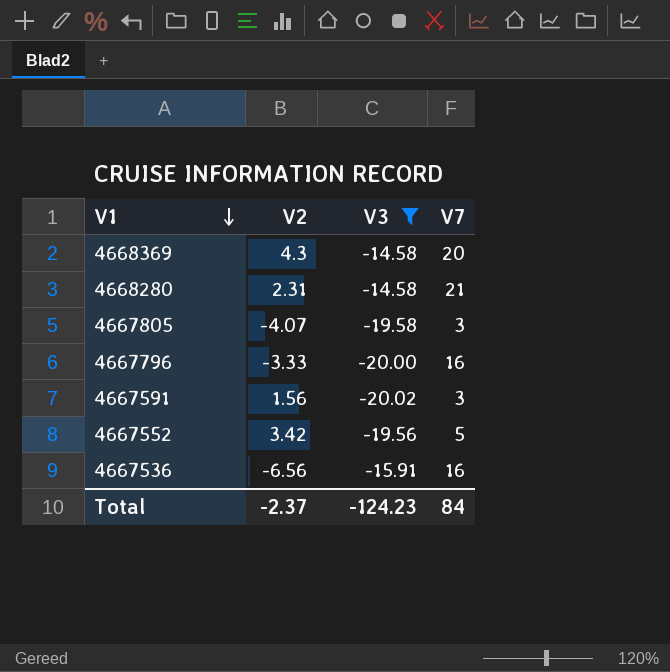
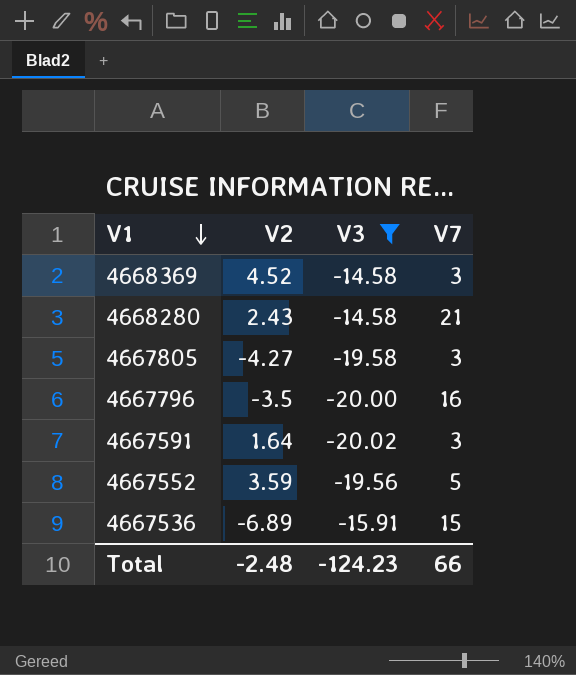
4668369 | V2: 4.3 -> 4.52
4668369 | V7: 20 -> 3
4668280 | V2: 2.31 -> 2.43
4667805 | V2: -4.07 -> -4.27
4667796 | V2: -3.33 -> -3.5
4667591 | V2: 1.56 -> 1.64
4667552 | V2: 3.42 -> 3.59
4667536 | V2: -6.56 -> -6.89
4667536 | V7: 16 -> 15
Total | V2: -2.37 -> -2.48
Total | V7: 84 -> 66

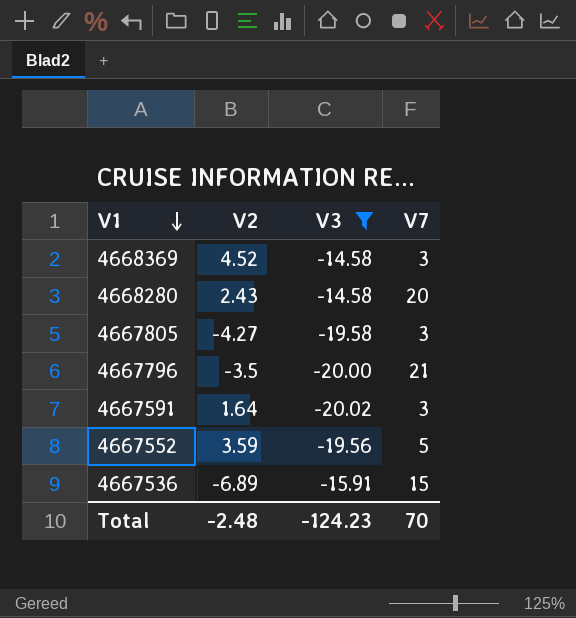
4668280 | V7: 21 -> 20
4667796 | V7: 16 -> 21
Total | V7: 66 -> 70

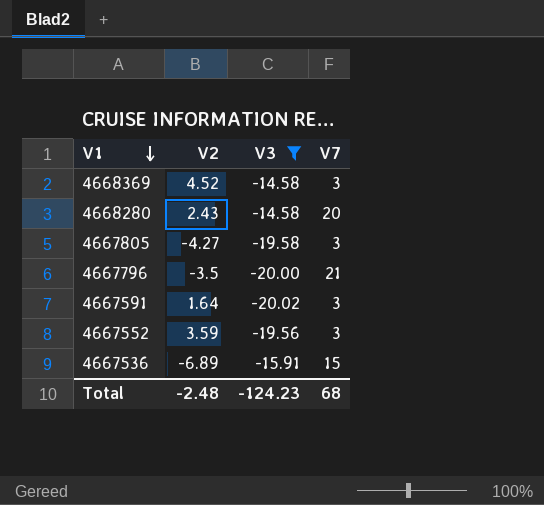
4667552 | V7: 5 -> 3
Total | V7: 70 -> 68

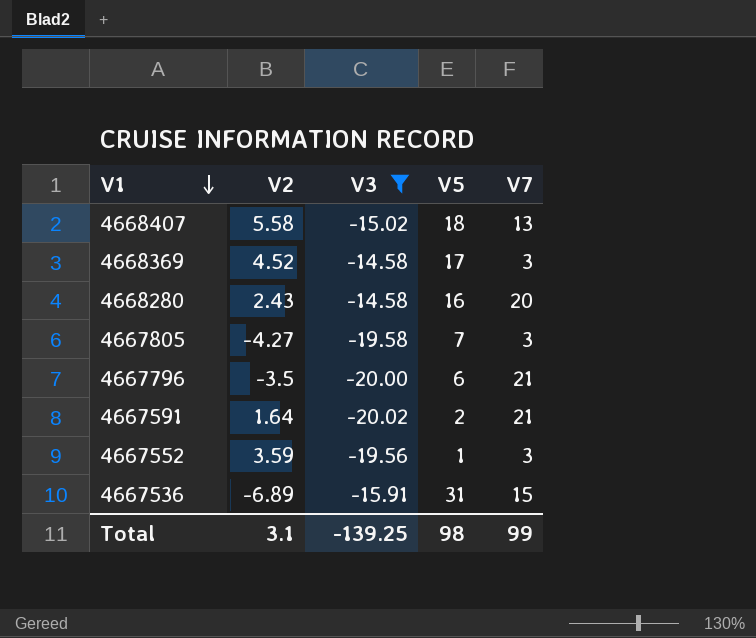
column V5 | position: none -> 4
row 4668407: none -> 5.58 | -15.02 | 18 | 13
4667591 | V7: 3 -> 21
Total | V2: -2.48 -> 3.1
Total | V3: -124.23 -> -139.25
Total | V7: 68 -> 99

